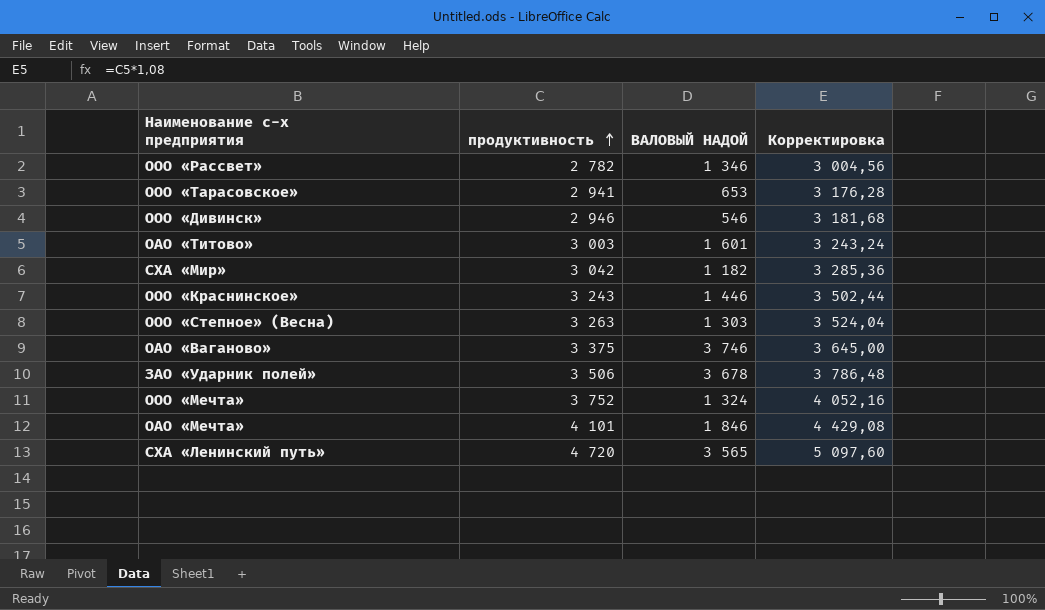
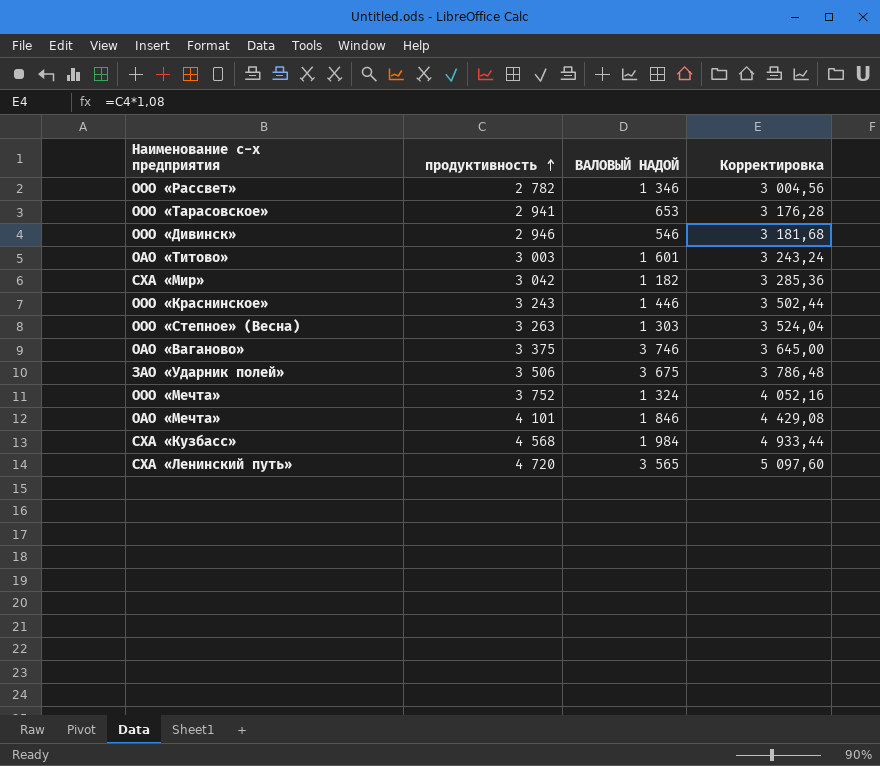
ЗАО «Ударник полей» | ВАЛОВЫЙ НАДОЙ: 3 678 -> 3 675
row СХА «Кузбасс»: none -> 4 568 | 1 984 | 4 933,44

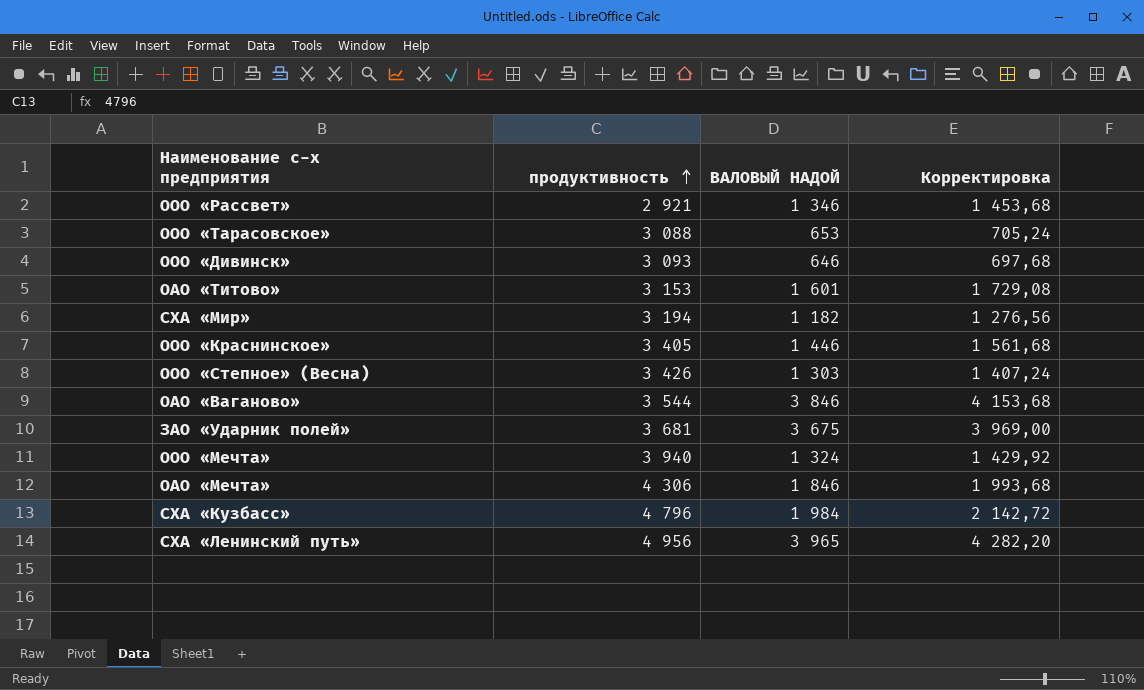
column Корректировка | formula: [продуктивность] * 1,08 -> [ВАЛОВЫЙ НАДОЙ] * 1,08
ООО «Рассвет» | продуктивность: 2 782 -> 2 921
ООО «Тарасовское» | продуктивность: 2 941 -> 3 088
ООО «Дивинск» | продуктивность: 2 946 -> 3 093
ООО «Дивинск» | ВАЛОВЫЙ НАДОЙ: 546 -> 646
ОАО «Титово» | продуктивность: 3 003 -> 3 153
СХА «Мир» | продуктивность: 3 042 -> 3 194
ООО «Краснинское» | продуктивность: 3 243 -> 3 405
ООО «Степное» (Весна) | продуктивность: 3 263 -> 3 426
ОАО «Ваганово» | продуктивность: 3 375 -> 3 544
ОАО «Ваганово» | ВАЛОВЫЙ НАДОЙ: 3 746 -> 3 846
ЗАО «Ударник полей» | продуктивность: 3 506 -> 3 681
ООО «Мечта» | продуктивность: 3 752 -> 3 940
ОАО «Мечта» | продуктивность: 4 101 -> 4 306
СХА «Кузбасс» | продуктивность: 4 568 -> 4 796
СХА «Ленинский путь» | продуктивность: 4 720 -> 4 956
СХА «Ленинский путь» | ВАЛОВЫЙ НАДОЙ: 3 565 -> 3 965

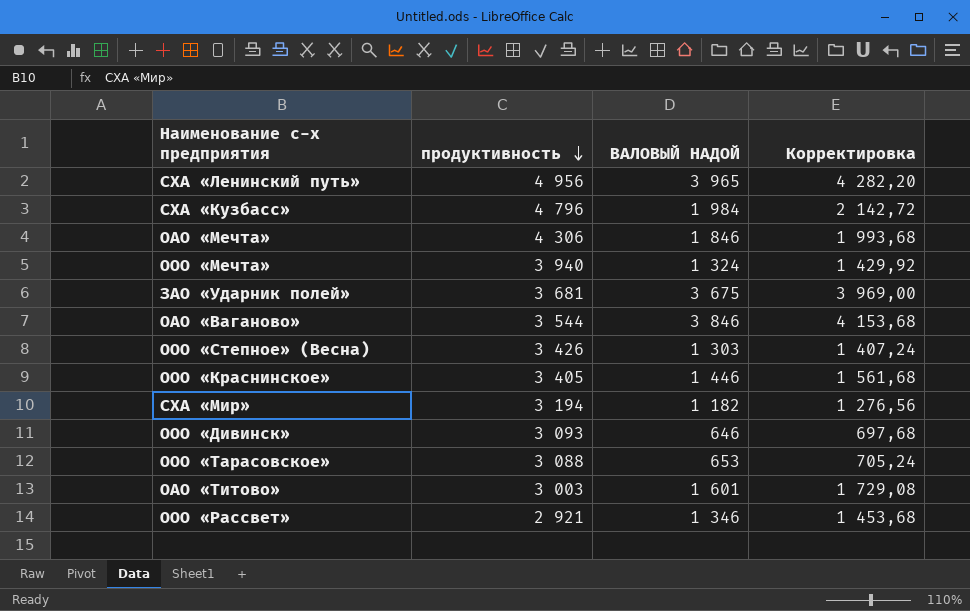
row order: продуктивность ascending -> продуктивность descending
ОАО «Титово» | продуктивность: 3 153 -> 3 003

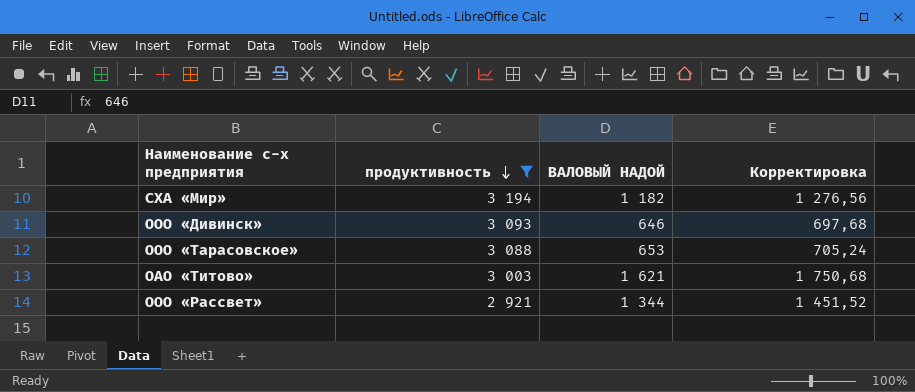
filter: none -> продуктивность <= 3 194
ОАО «Титово» | ВАЛОВЫЙ НАДОЙ: 1 601 -> 1 621
ОАО «Титово» | Корректировка: 1 729,08 -> 1 750,68
ООО «Рассвет» | ВАЛОВЫЙ НАДОЙ: 1 346 -> 1 344
ООО «Рассвет» | Корректировка: 1 453,68 -> 1 451,52

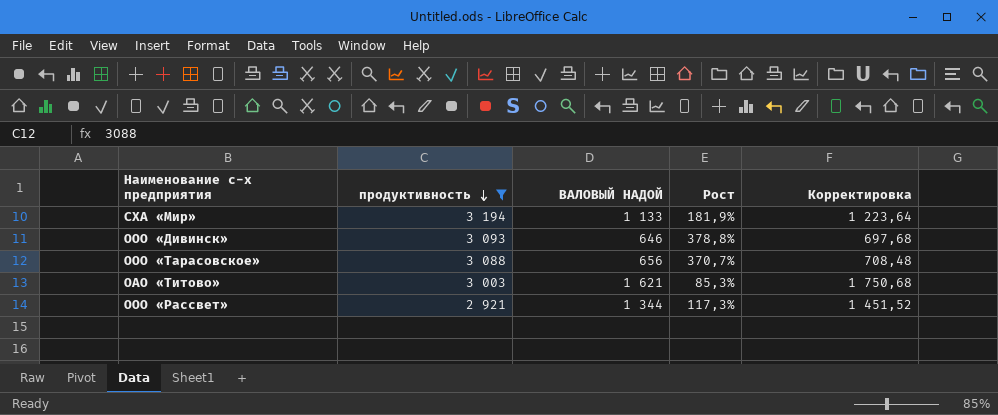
column Рост | formula: none -> ([продуктивность] - [ВАЛОВЫЙ НАДОЙ]) / [ВАЛОВЫЙ НАДОЙ]
СХА «Мир» | ВАЛОВЫЙ НАДОЙ: 1 182 -> 1 133
СХА «Мир» | Корректировка: 1 276,56 -> 1 223,64
ООО «Тарасовское» | ВАЛОВЫЙ НАДОЙ: 653 -> 656
ООО «Тарасовское» | Корректировка: 705,24 -> 708,48

